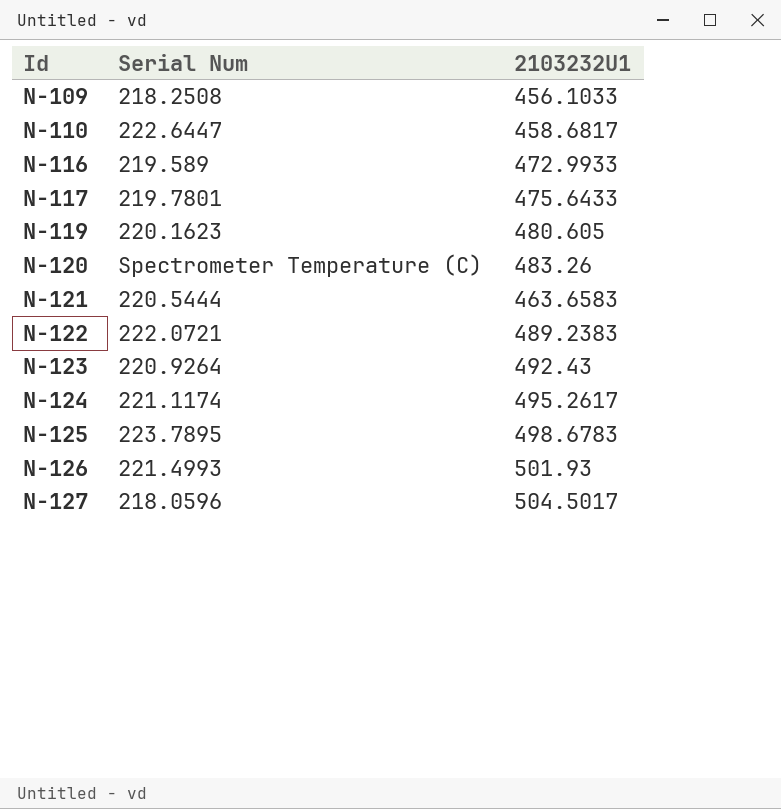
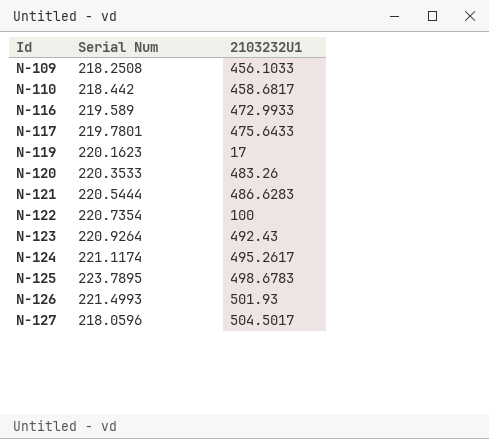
N-110 | Serial Num: 222.6447 -> 218.442
N-119 | 2103232U1: 480.605 -> 17
N-120 | Serial Num: Spectrometer Temperature (C) -> 220.3533
N-121 | 2103232U1: 463.6583 -> 486.6283
N-122 | Serial Num: 222.0721 -> 220.7354
N-122 | 2103232U1: 489.2383 -> 100

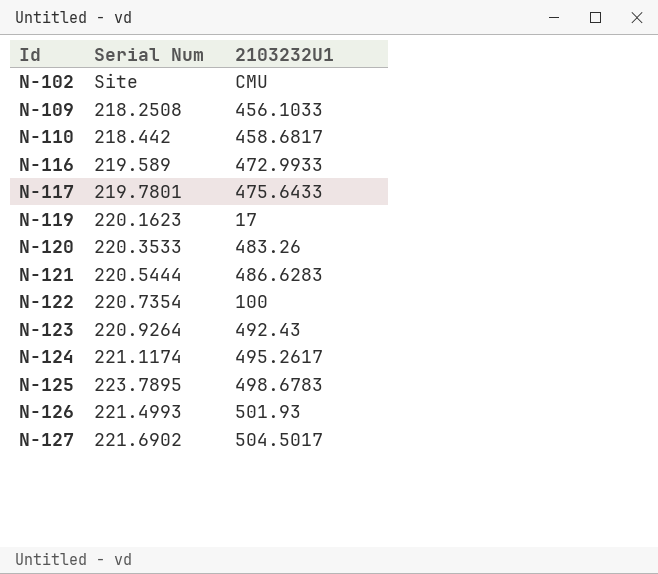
row N-102: none -> Site | CMU
N-127 | Serial Num: 218.0596 -> 221.6902

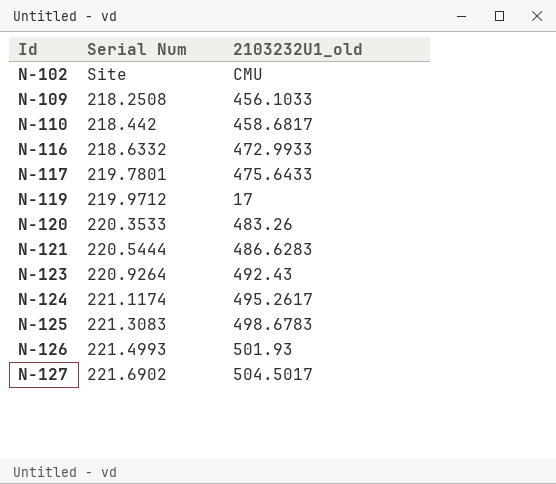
column name: 2103232U1 -> 2103232U1_old
row N-122: 220.7354 | 100 -> none
N-116 | Serial Num: 219.589 -> 218.6332
N-119 | Serial Num: 220.1623 -> 219.9712
N-125 | Serial Num: 223.7895 -> 221.3083

